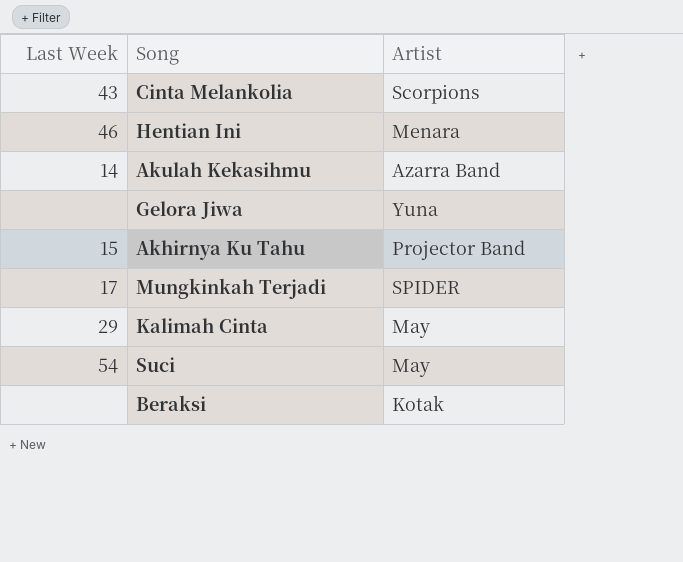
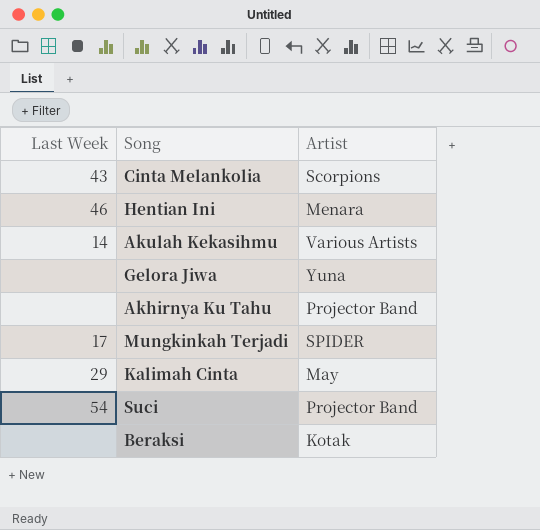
Akulah Kekasihmu | Artist: Azarra Band -> Various Artists
Akhirnya Ku Tahu | Last Week: 15 -> none
Suci | Artist: May -> Projector Band

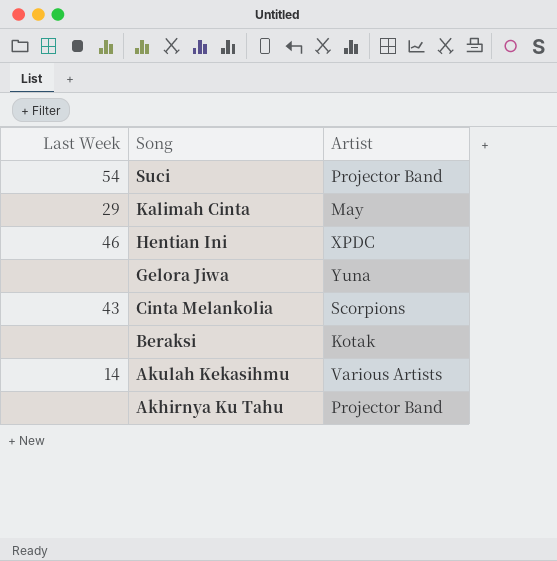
row order: none -> Song descending
row Mungkinkah Terjadi: 17 | SPIDER -> none
Hentian Ini | Artist: Menara -> XPDC

